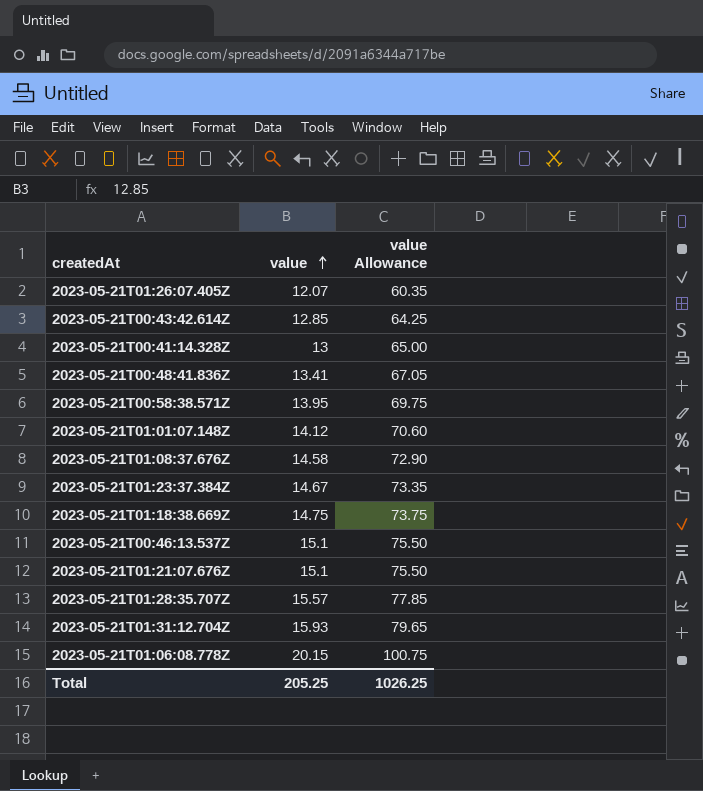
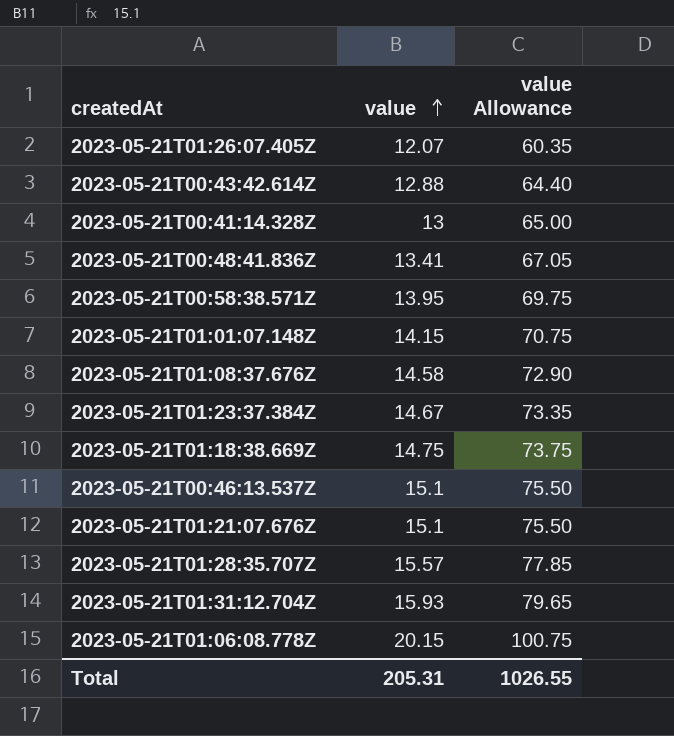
2023-05-21T00:43:42.614Z | value: 12.85 -> 12.88
2023-05-21T00:43:42.614Z | value Allowance: 64.25 -> 64.40
2023-05-21T01:01:07.148Z | value: 14.12 -> 14.15
2023-05-21T01:01:07.148Z | value Allowance: 70.60 -> 70.75
Total | value: 205.25 -> 205.31
Total | value Allowance: 1026.25 -> 1026.55

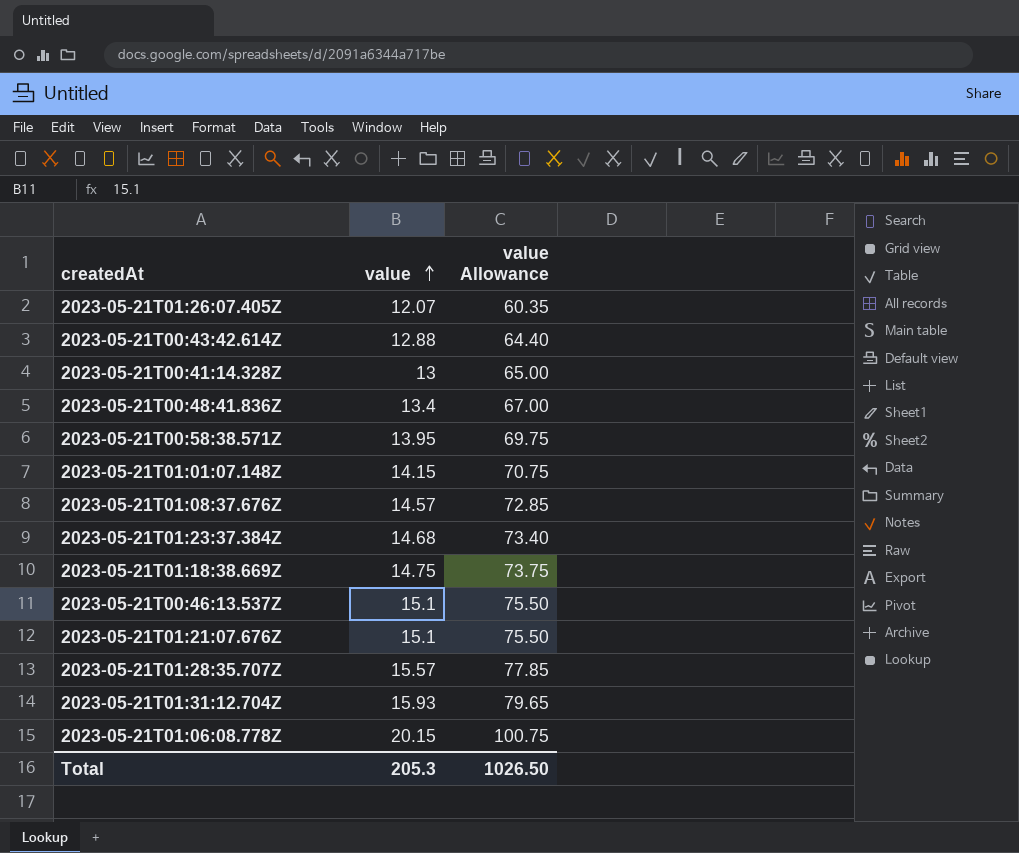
2023-05-21T00:48:41.836Z | value: 13.41 -> 13.4
2023-05-21T00:48:41.836Z | value Allowance: 67.05 -> 67.00
2023-05-21T01:08:37.676Z | value: 14.58 -> 14.57
2023-05-21T01:08:37.676Z | value Allowance: 72.90 -> 72.85
2023-05-21T01:23:37.384Z | value: 14.67 -> 14.68
2023-05-21T01:23:37.384Z | value Allowance: 73.35 -> 73.40
Total | value: 205.31 -> 205.3
Total | value Allowance: 1026.55 -> 1026.50

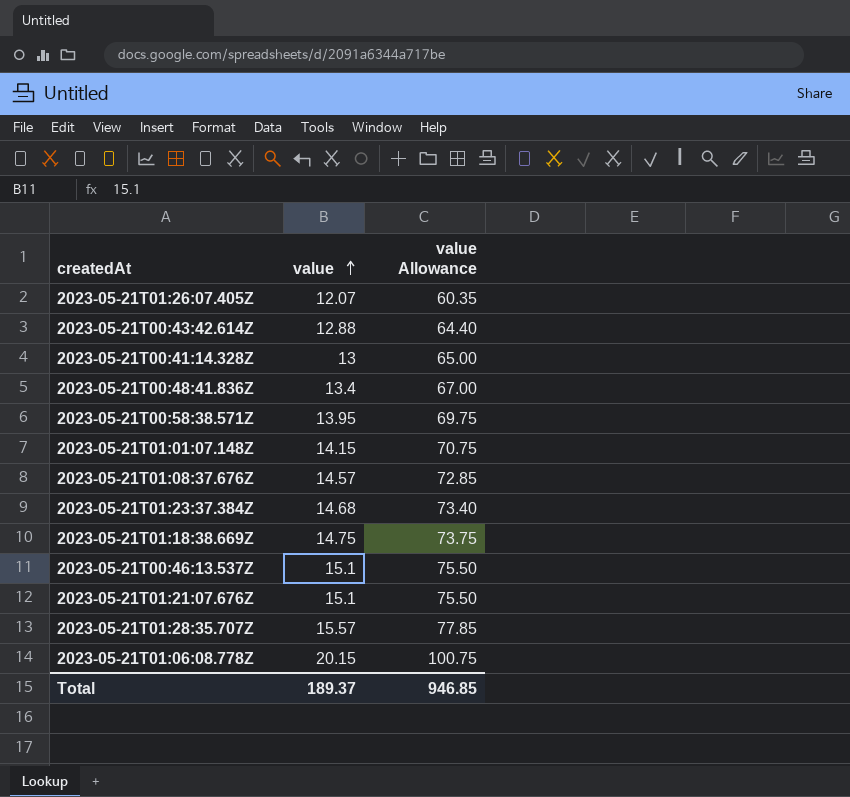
row 2023-05-21T01:31:12.704Z: 15.93 | 79.65 -> none
Total | value: 205.3 -> 189.37
Total | value Allowance: 1026.50 -> 946.85

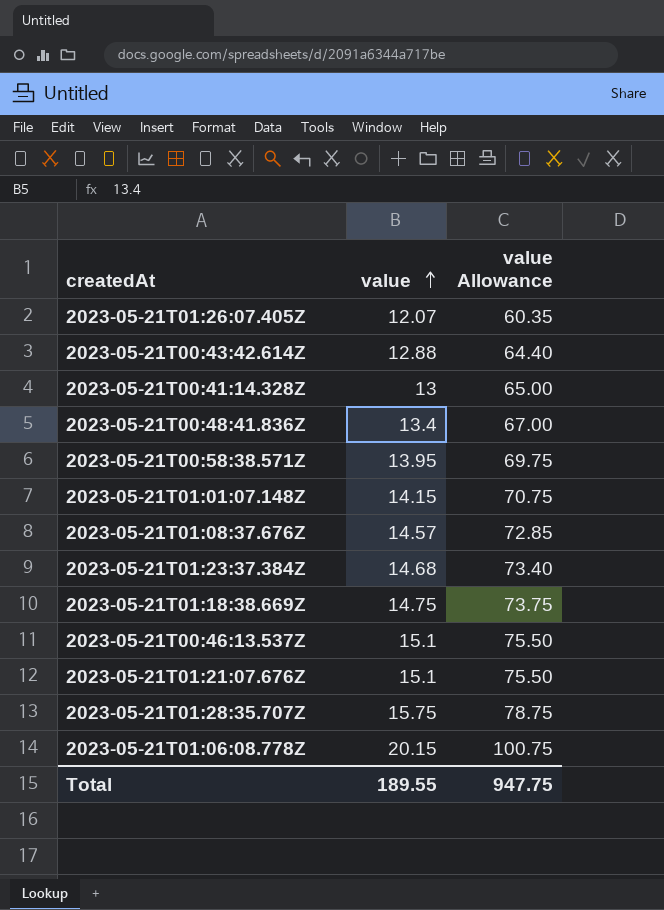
2023-05-21T01:28:35.707Z | value: 15.57 -> 15.75
2023-05-21T01:28:35.707Z | value Allowance: 77.85 -> 78.75
Total | value: 189.37 -> 189.55
Total | value Allowance: 946.85 -> 947.75

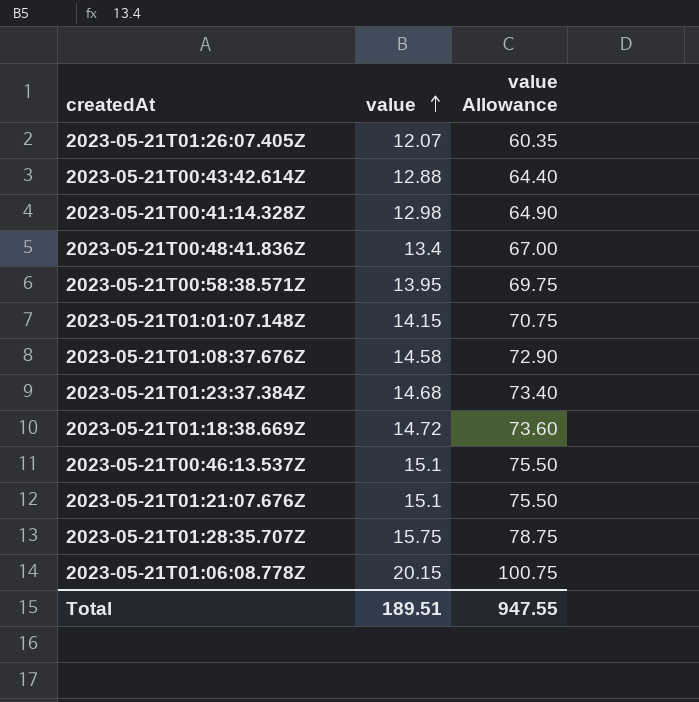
2023-05-21T00:41:14.328Z | value: 13 -> 12.98
2023-05-21T00:41:14.328Z | value Allowance: 65.00 -> 64.90
2023-05-21T01:08:37.676Z | value: 14.57 -> 14.58
2023-05-21T01:08:37.676Z | value Allowance: 72.85 -> 72.90
2023-05-21T01:18:38.669Z | value: 14.75 -> 14.72
2023-05-21T01:18:38.669Z | value Allowance: 73.75 -> 73.60
Total | value: 189.55 -> 189.51
Total | value Allowance: 947.75 -> 947.55

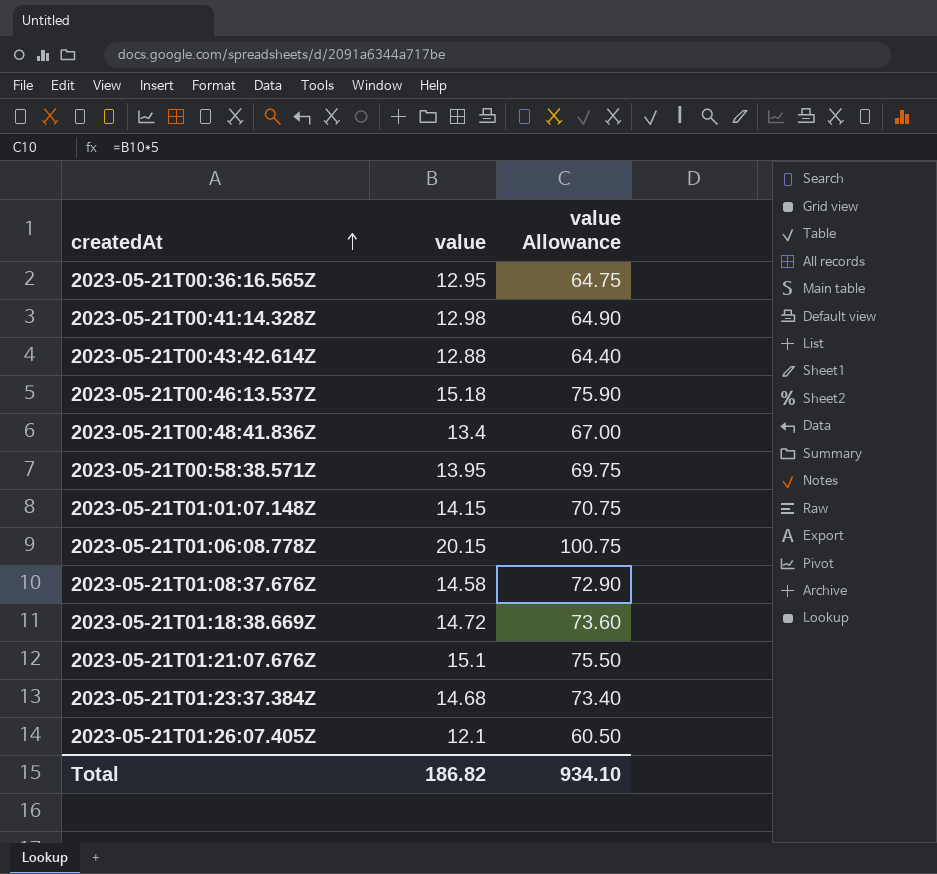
row order: value ascending -> createdAt ascending
row 2023-05-21T01:28:35.707Z: 15.75 | 78.75 -> none
row 2023-05-21T00:36:16.565Z: none -> 12.95 | 64.75
2023-05-21T00:46:13.537Z | value: 15.1 -> 15.18
2023-05-21T00:46:13.537Z | value Allowance: 75.50 -> 75.90
2023-05-21T01:26:07.405Z | value: 12.07 -> 12.1
2023-05-21T01:26:07.405Z | value Allowance: 60.35 -> 60.50
Total | value: 189.51 -> 186.82
Total | value Allowance: 947.55 -> 934.10

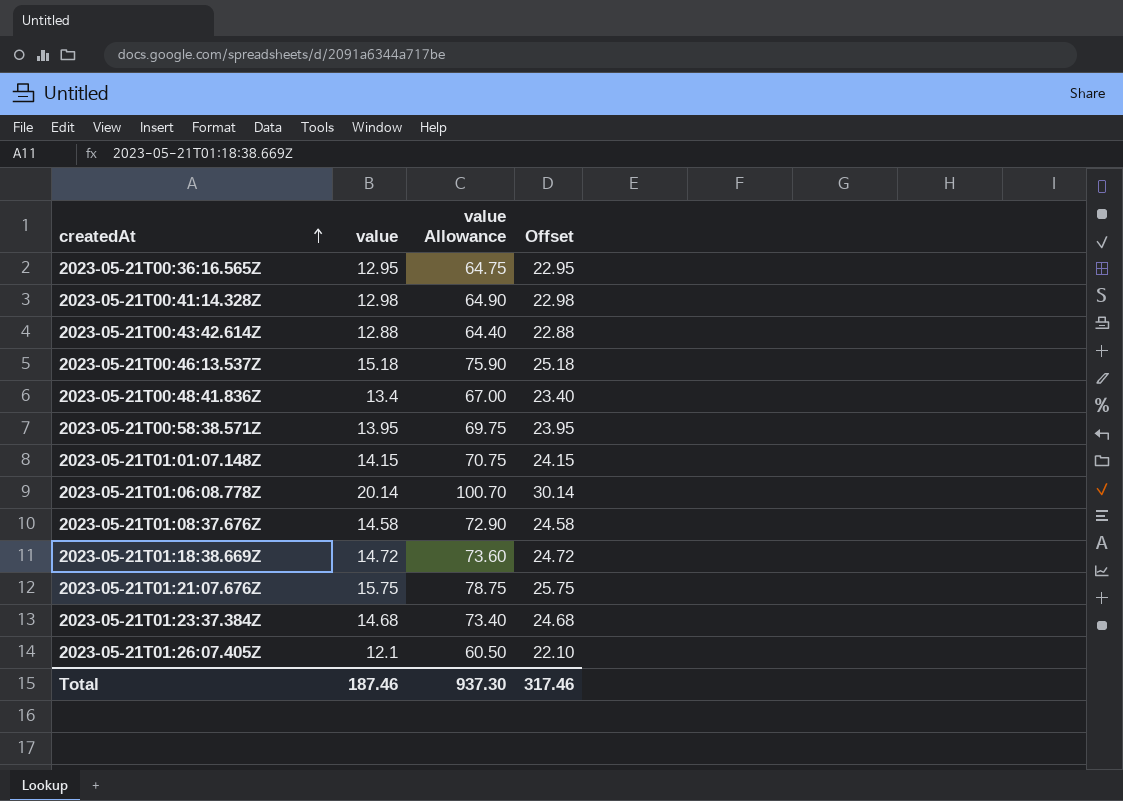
column Offset | formula: none -> [value] + 10
2023-05-21T01:06:08.778Z | value: 20.15 -> 20.14
2023-05-21T01:06:08.778Z | value Allowance: 100.75 -> 100.70
2023-05-21T01:21:07.676Z | value: 15.1 -> 15.75
2023-05-21T01:21:07.676Z | value Allowance: 75.50 -> 78.75
Total | value: 186.82 -> 187.46
Total | value Allowance: 934.10 -> 937.30

